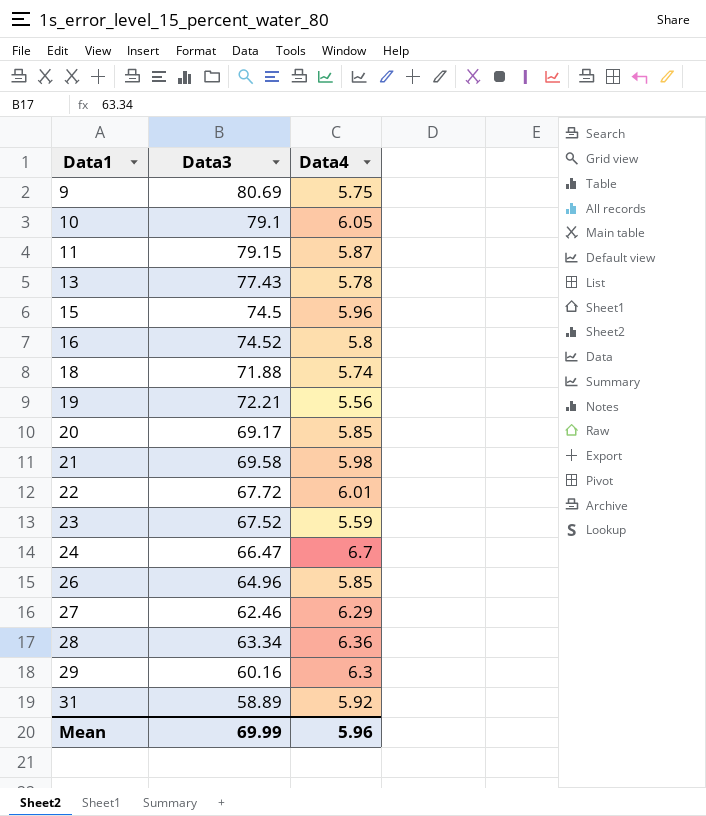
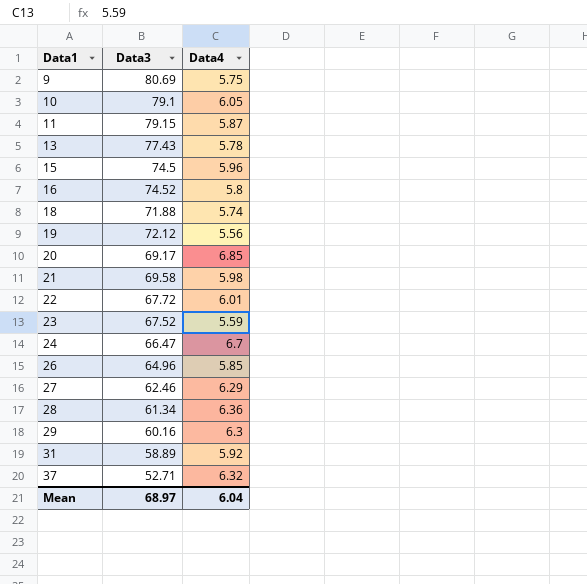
19 | Data3: 72.21 -> 72.12
20 | Data4: 5.85 -> 6.85
28 | Data3: 63.34 -> 61.34
row 37: none -> 52.71 | 6.32
Mean | Data3: 69.99 -> 68.97
Mean | Data4: 5.96 -> 6.04

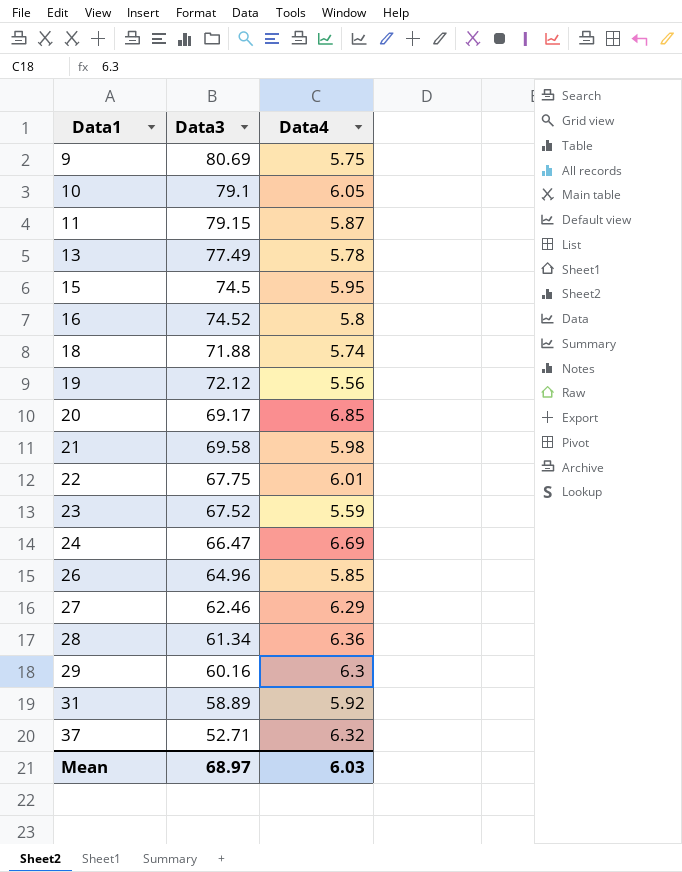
13 | Data3: 77.43 -> 77.49
15 | Data4: 5.96 -> 5.95
22 | Data3: 67.72 -> 67.75
24 | Data4: 6.7 -> 6.69
Mean | Data4: 6.04 -> 6.03

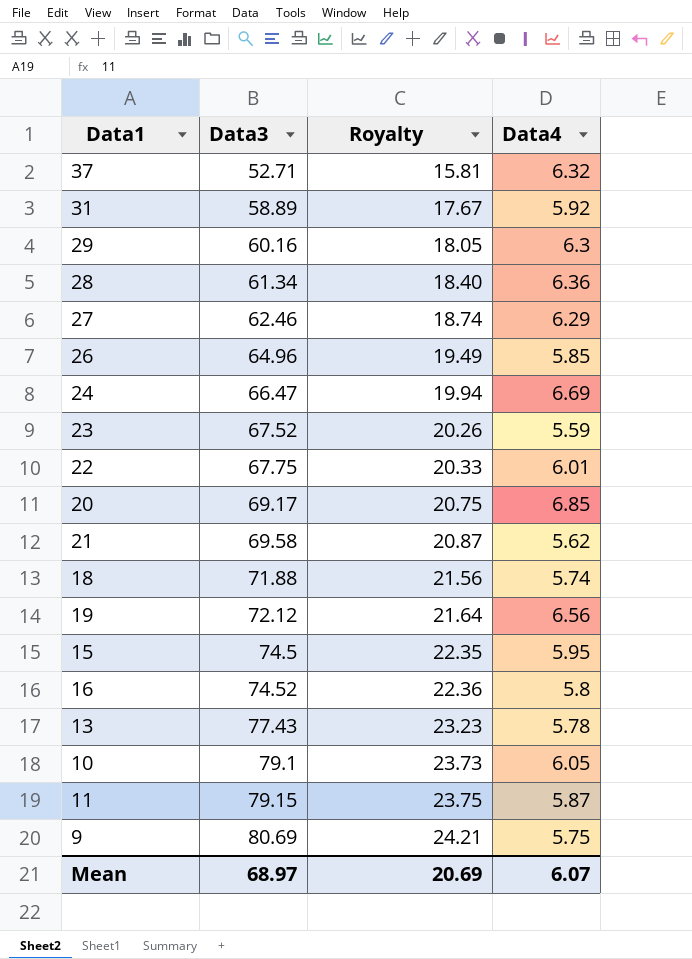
row order: Data1 ascending -> Data3 ascending
column Royalty | formula: none -> [Data3] * 0.3
21 | Data4: 5.98 -> 5.62
19 | Data4: 5.56 -> 6.56
13 | Data3: 77.49 -> 77.43
Mean | Data4: 6.03 -> 6.07

